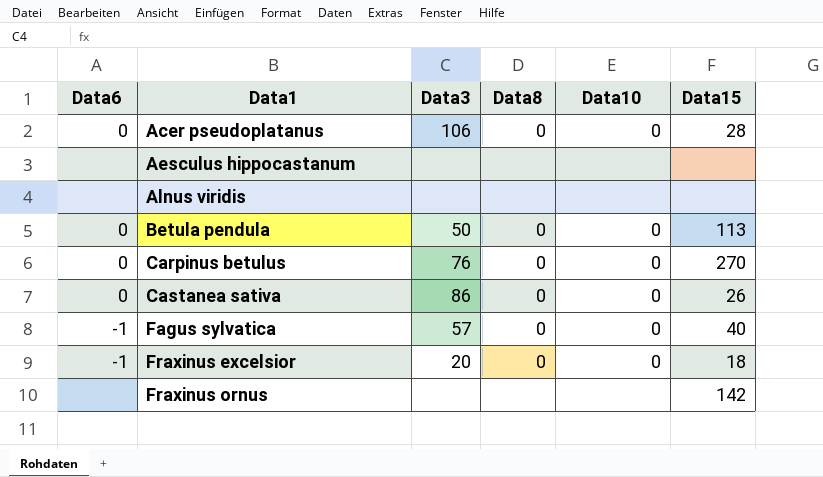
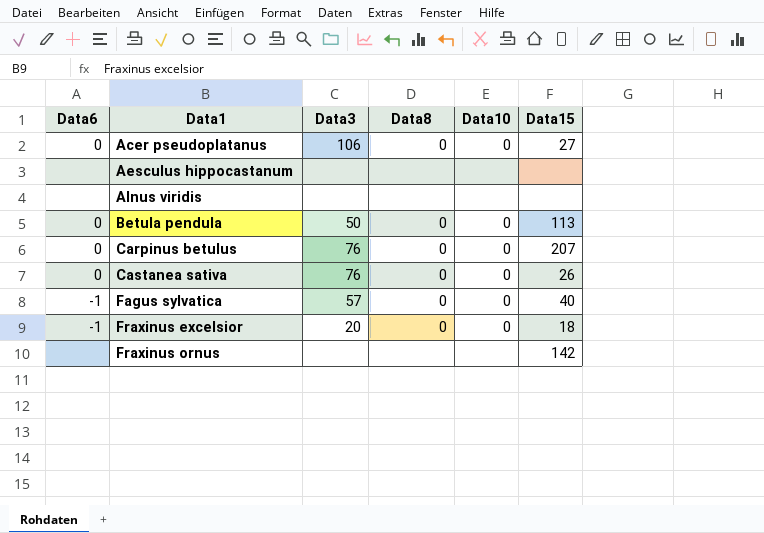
Acer pseudoplatanus | Data15: 28 -> 27
Carpinus betulus | Data15: 270 -> 207
Castanea sativa | Data3: 86 -> 76

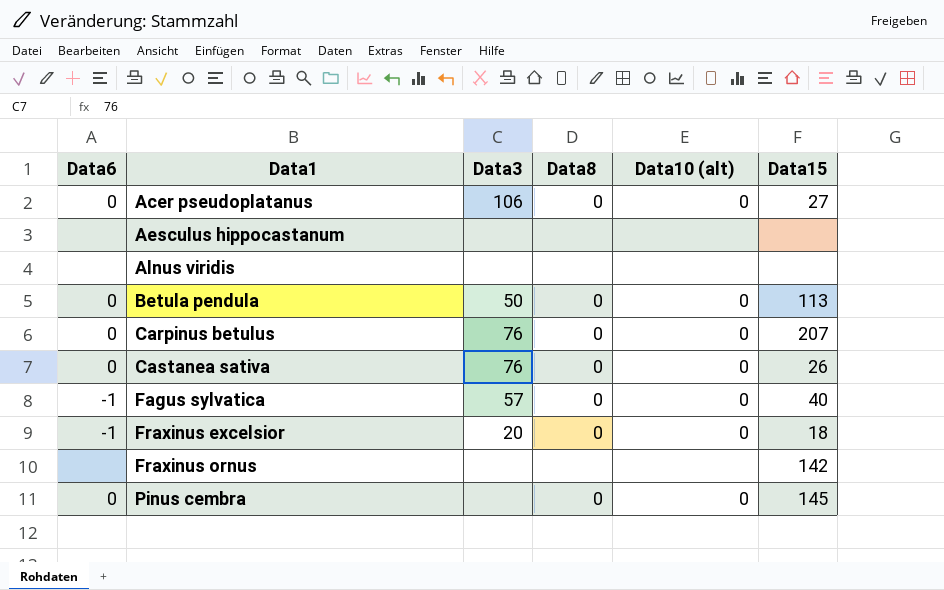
column name: Data10 -> Data10 (alt)
row Pinus cembra: none -> 0 | none | 0 | 0 | 145

